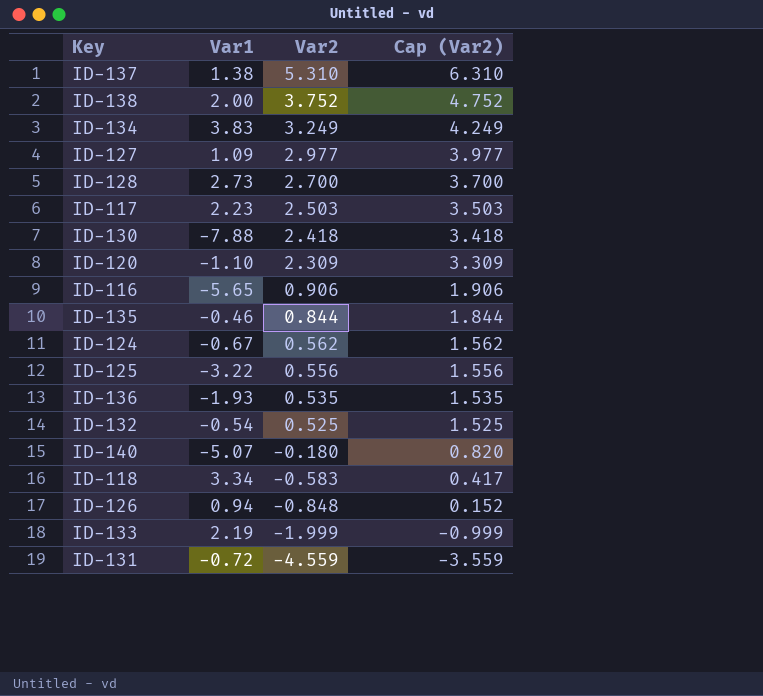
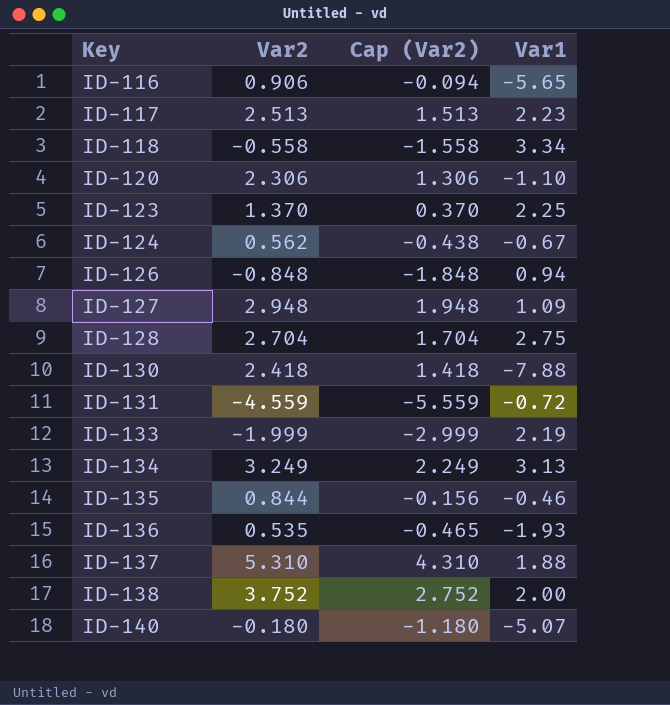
row order: Var2 descending -> Key ascending
column Cap (Var2) | formula: [Var2] + 1 -> [Var2] - 1
column Var1 | position: 2 -> 4
row ID-125: -3.22 | 0.556 | 1.556 -> none
row ID-132: -0.54 | 0.525 | 1.525 -> none
ID-117 | Var2: 2.503 -> 2.513
ID-118 | Var2: -0.583 -> -0.558
ID-120 | Var2: 2.309 -> 2.306
row ID-123: none -> 1.370 | 0.370 | 2.25
ID-127 | Var2: 2.977 -> 2.948
ID-128 | Var2: 2.700 -> 2.704
ID-128 | Var1: 2.73 -> 2.75
ID-134 | Var1: 3.83 -> 3.13
ID-137 | Var1: 1.38 -> 1.88

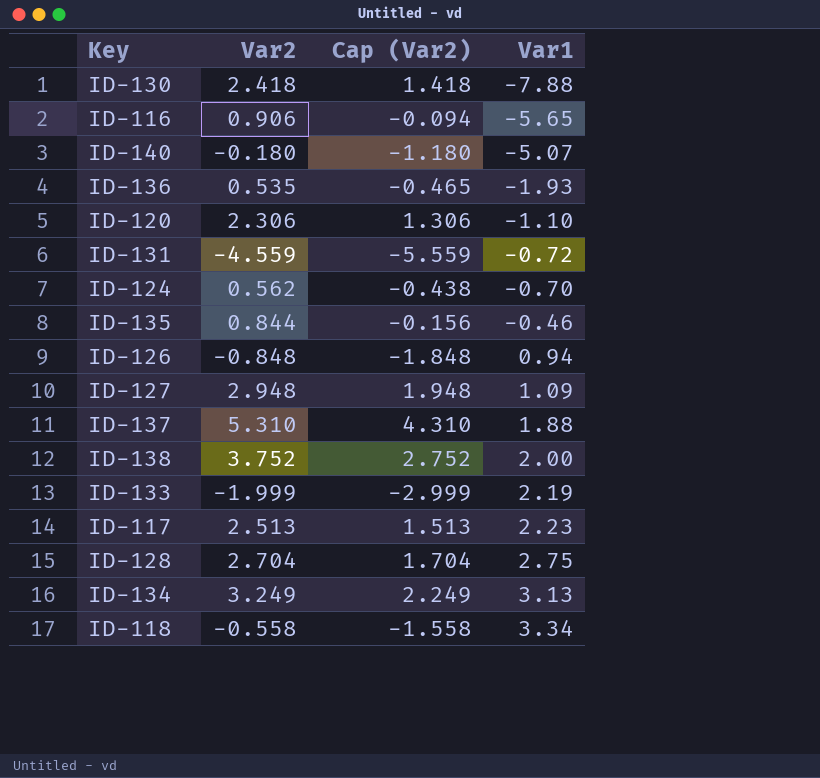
row order: Key ascending -> Var1 ascending
row ID-123: 1.370 | 0.370 | 2.25 -> none
ID-124 | Var1: -0.67 -> -0.70

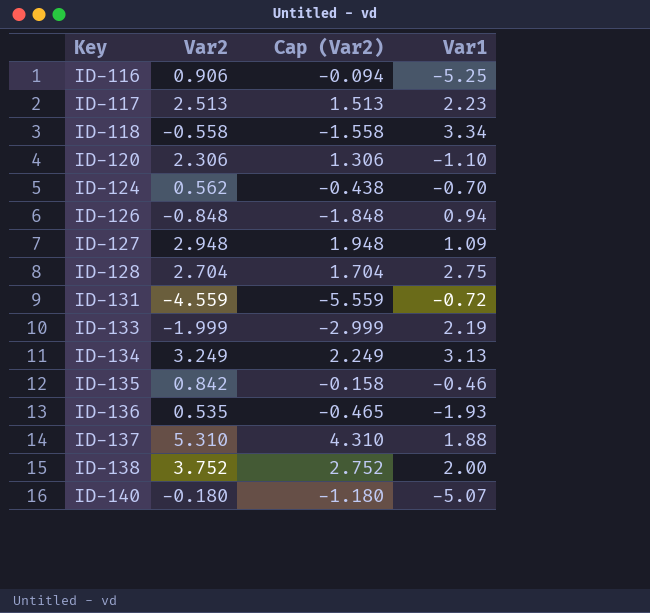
row order: Var1 ascending -> Key ascending
row ID-130: 2.418 | 1.418 | -7.88 -> none
ID-116 | Var1: -5.65 -> -5.25
ID-135 | Var2: 0.844 -> 0.842
ID-135 | Cap (Var2): -0.156 -> -0.158

